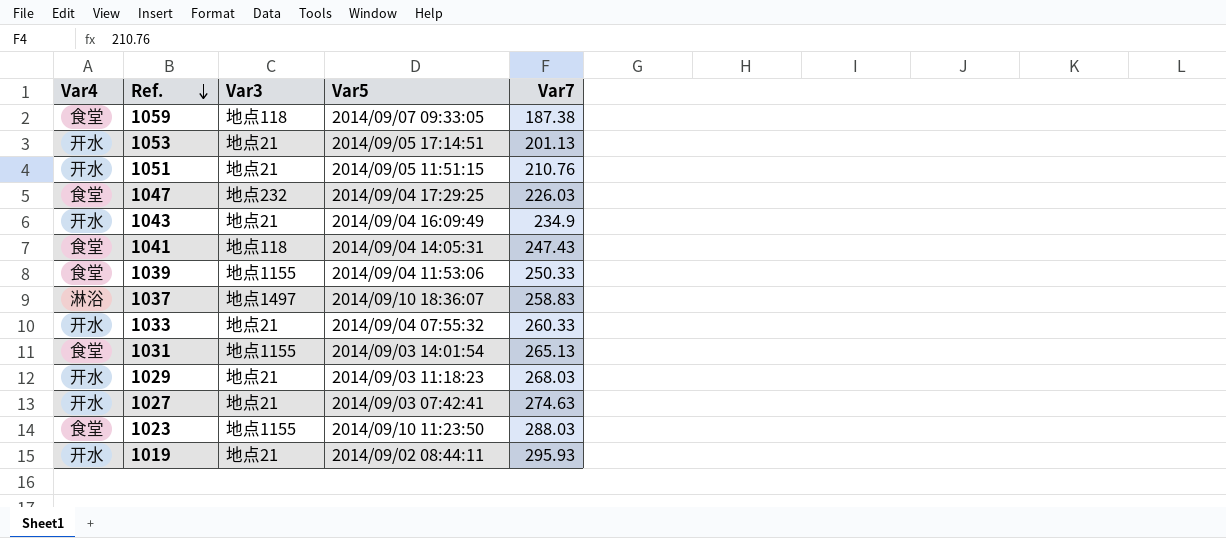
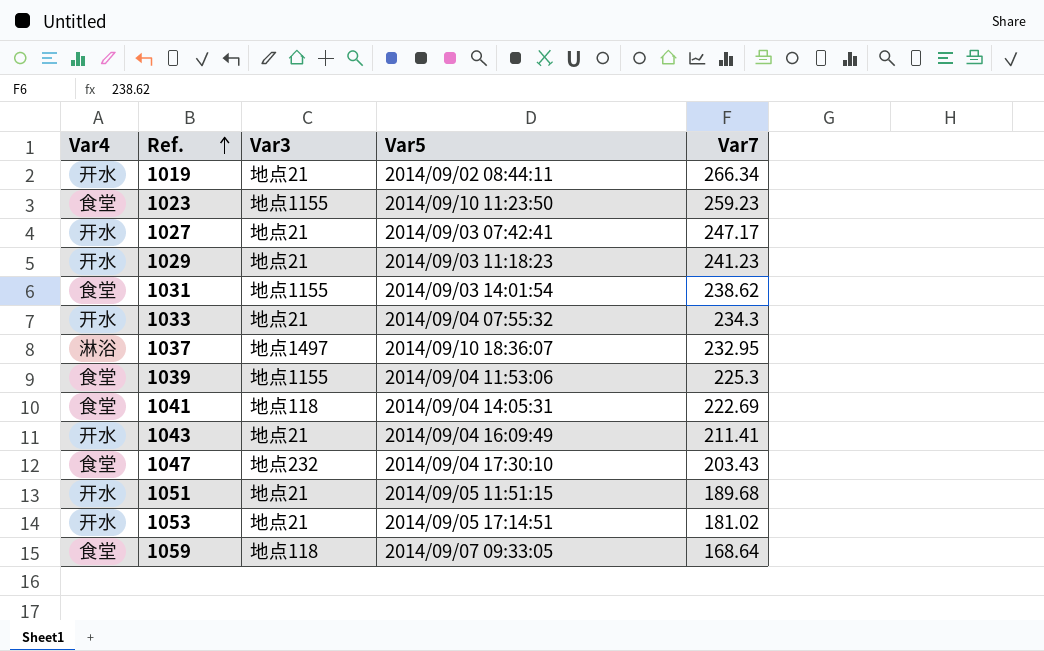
row order: Ref. descending -> Ref. ascending
1019 | Var7: 295.93 -> 266.34
1023 | Var7: 288.03 -> 259.23
1027 | Var7: 274.63 -> 247.17
1029 | Var7: 268.03 -> 241.23
1031 | Var7: 265.13 -> 238.62
1033 | Var7: 260.33 -> 234.3
1037 | Var7: 258.83 -> 232.95
1039 | Var7: 250.33 -> 225.3
1041 | Var7: 247.43 -> 222.69
1043 | Var7: 234.9 -> 211.41
1047 | Var5: 2014/09/04 17:29:25 -> 2014/09/04 17:30:10
1047 | Var7: 226.03 -> 203.43
1051 | Var7: 210.76 -> 189.68
1053 | Var7: 201.13 -> 181.02
1059 | Var7: 187.38 -> 168.64

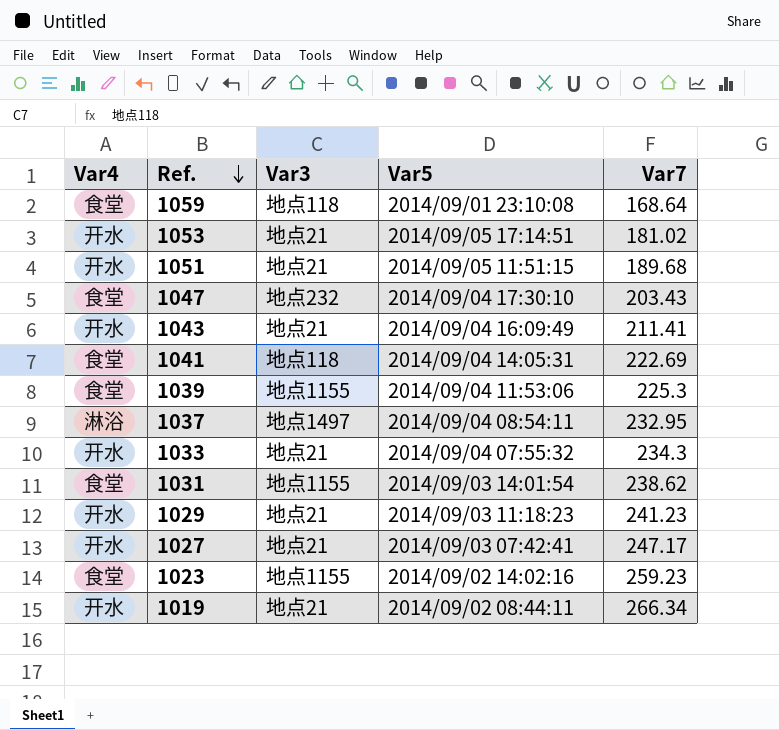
row order: Ref. ascending -> Ref. descending
1059 | Var5: 2014/09/07 09:33:05 -> 2014/09/01 23:10:08
1037 | Var5: 2014/09/10 18:36:07 -> 2014/09/04 08:54:11
1023 | Var5: 2014/09/10 11:23:50 -> 2014/09/02 14:02:16

